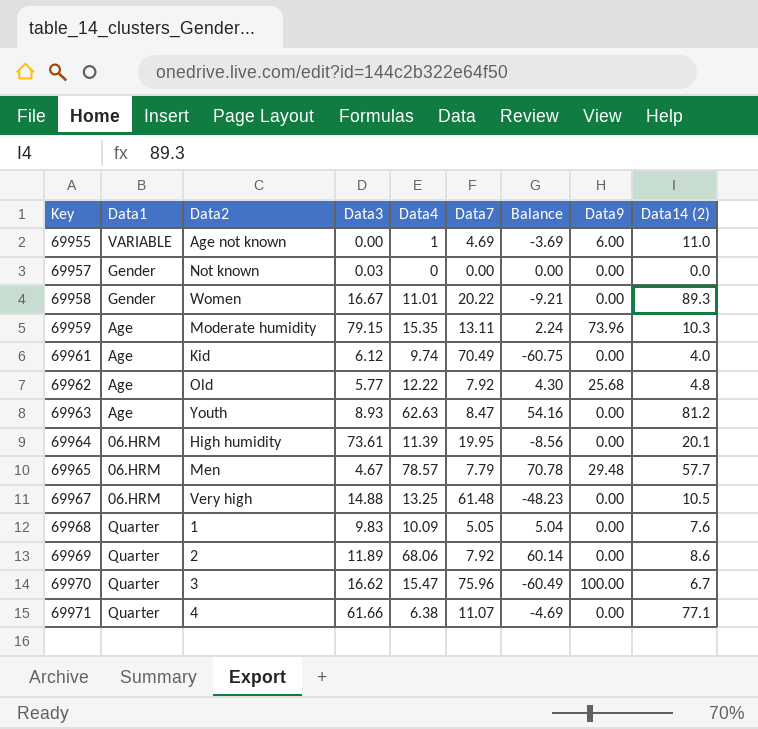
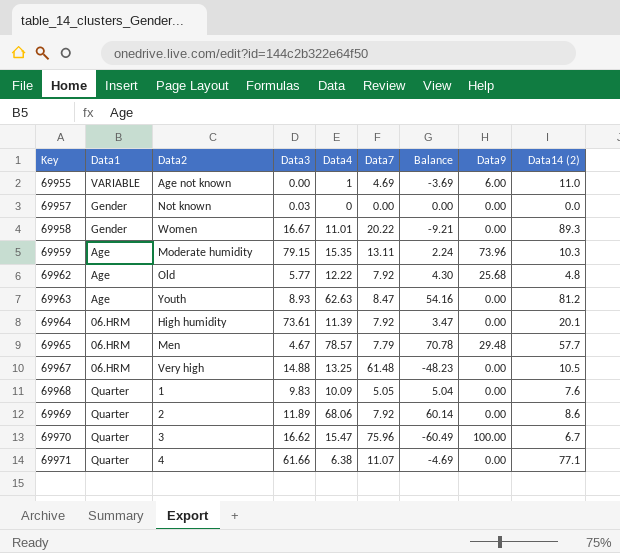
row 69961: Age | Kid | 6.12 | 9.74 | 70.49 | -60.75 | 0.00 | 4.0 -> none
69964 | Data7: 19.95 -> 7.92
69964 | Balance: -8.56 -> 3.47

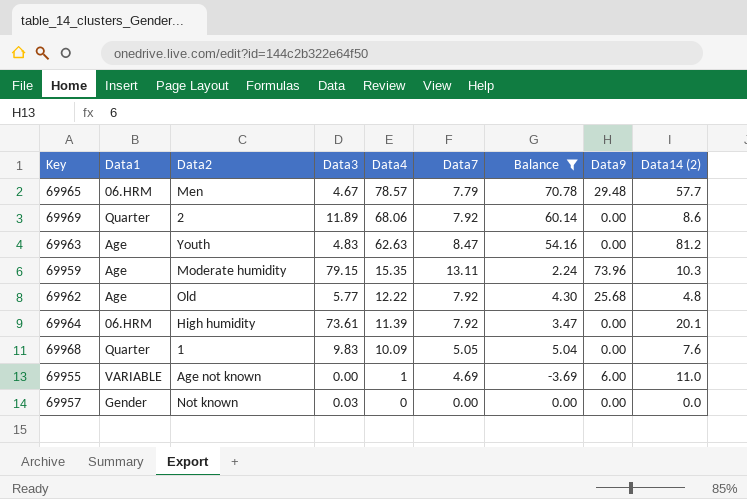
filter: none -> Balance >= -3.69
row order: Key ascending -> Data4 descending
69963 | Data3: 8.93 -> 4.83

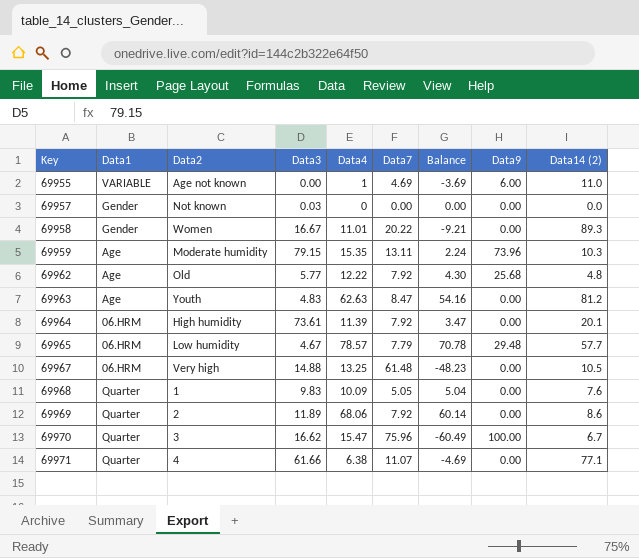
filter: Balance >= -3.69 -> none
row order: Data4 descending -> Key ascending
69965 | Data2: Men -> Low humidity

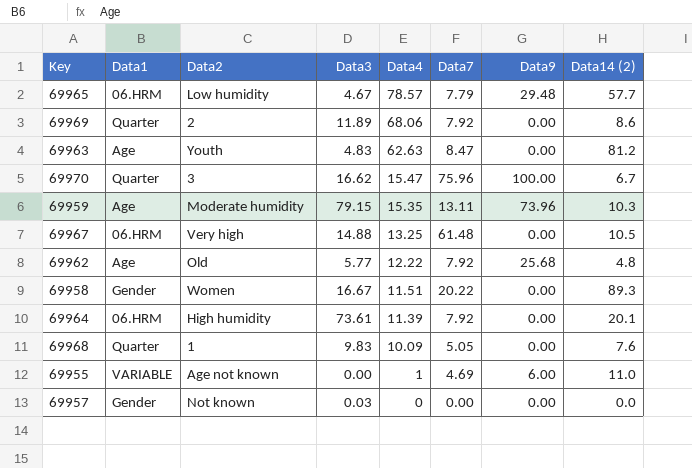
row order: Key ascending -> Data4 descending
column Balance | formula: [Data4] - [Data7] -> none
row 69971: Quarter | 4 | 61.66 | 6.38 | 11.07 | -4.69 | 0.00 | 77.1 -> none
69958 | Data4: 11.01 -> 11.51

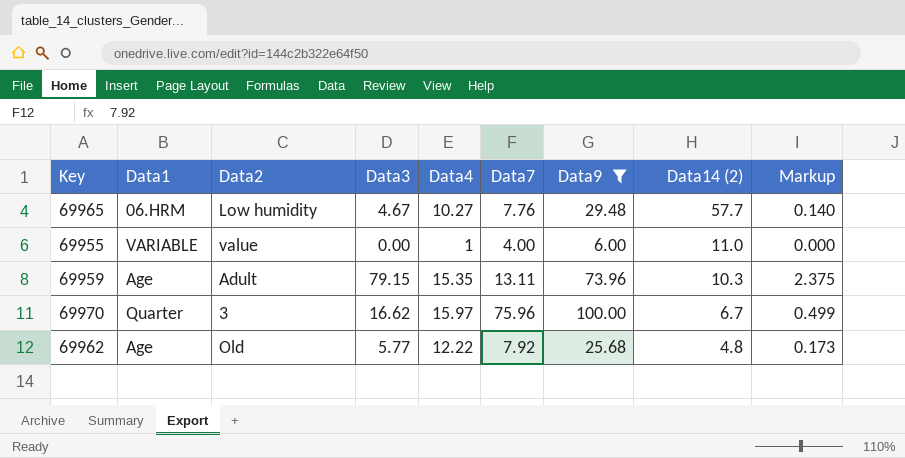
filter: none -> Data9 != 0.00
row order: Data4 descending -> Data14 (2) descending
column Markup | formula: none -> [Data3] * 0.03
69965 | Data4: 78.57 -> 10.27
69965 | Data7: 7.79 -> 7.76
69955 | Data2: Age not known -> value
69955 | Data7: 4.69 -> 4.00
69959 | Data2: Moderate humidity -> Adult
69970 | Data4: 15.47 -> 15.97

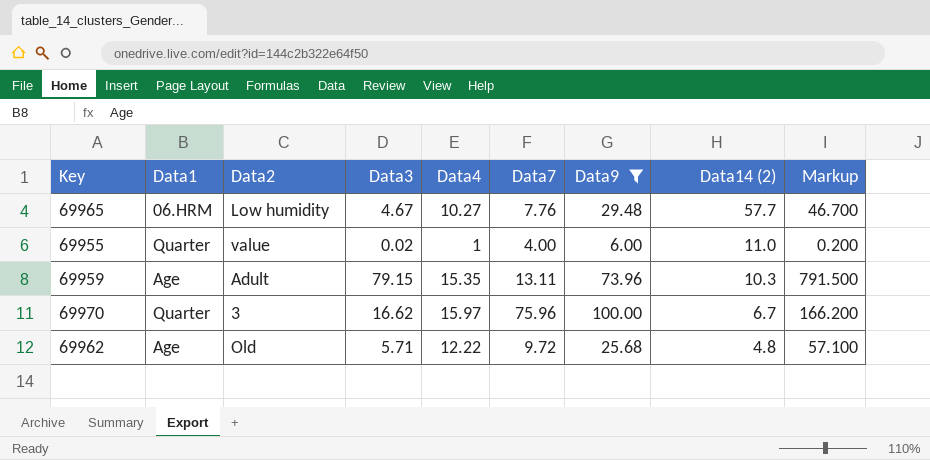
column Markup | formula: [Data3] * 0.03 -> [Data3] * 10
69955 | Data1: VARIABLE -> Quarter
69955 | Data3: 0.00 -> 0.02
69962 | Data3: 5.77 -> 5.71
69962 | Data7: 7.92 -> 9.72

